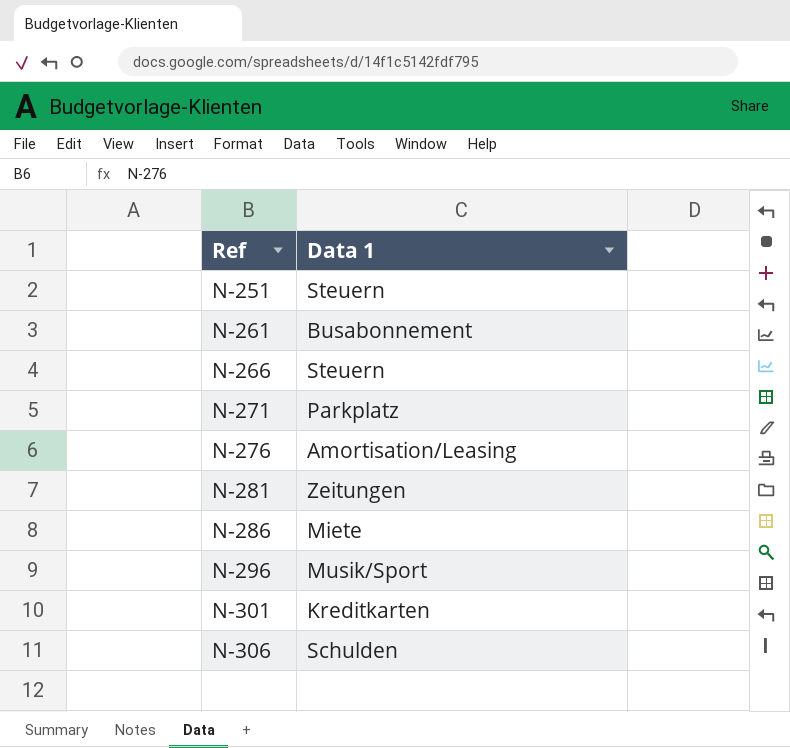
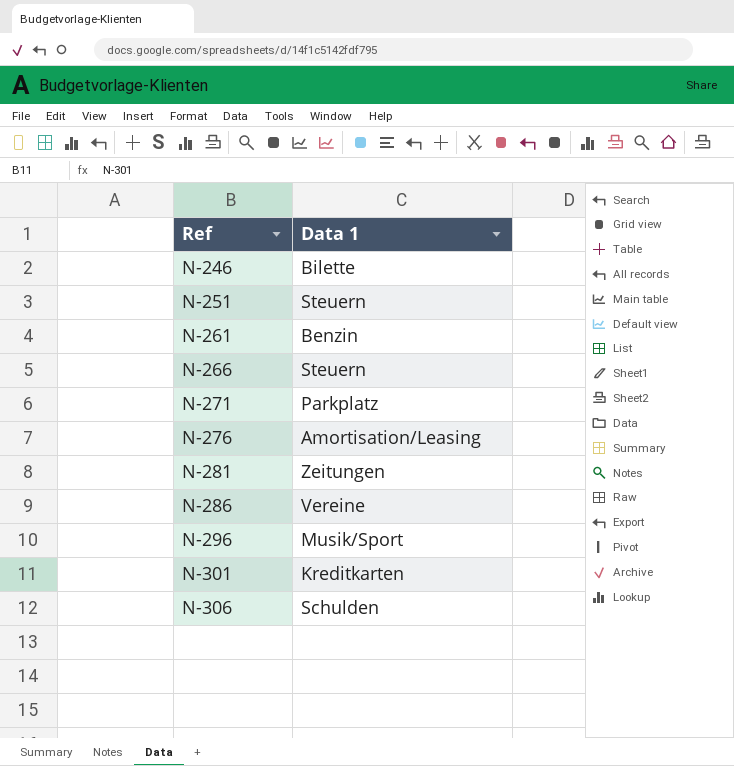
row N-246: none -> Bilette
N-261 | Data 1: Busabonnement -> Benzin
N-286 | Data 1: Miete -> Vereine

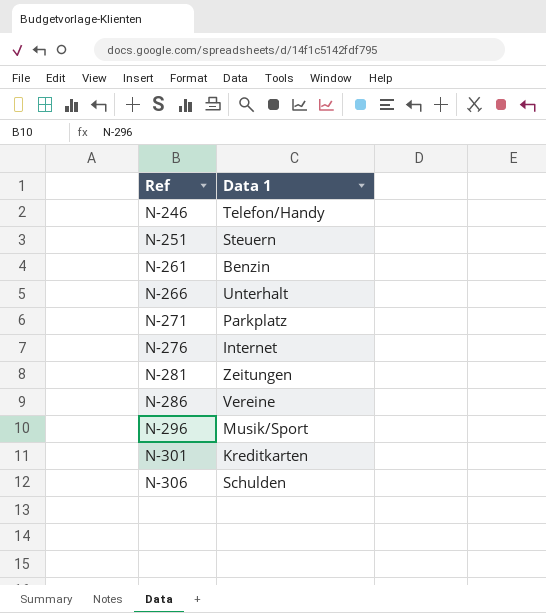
N-246 | Data 1: Bilette -> Telefon/Handy
N-266 | Data 1: Steuern -> Unterhalt
N-276 | Data 1: Amortisation/Leasing -> Internet

